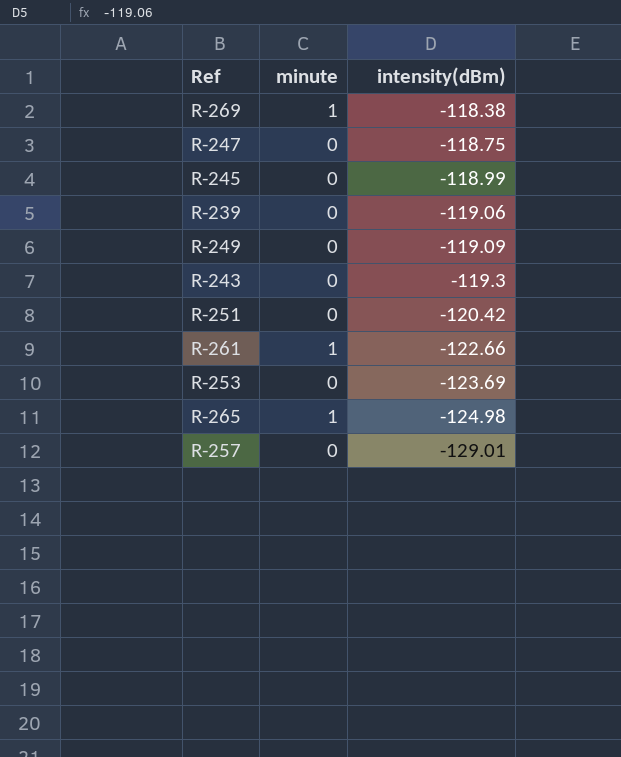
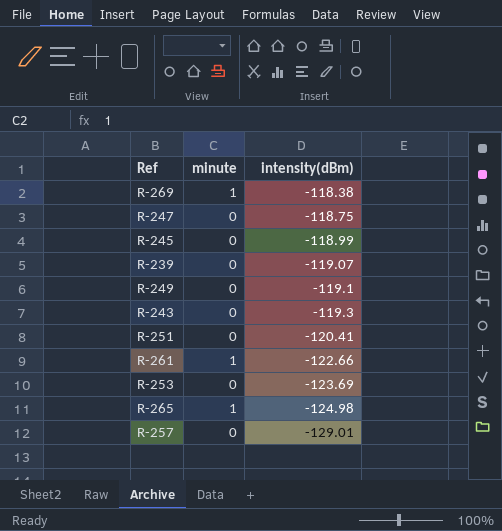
R-239 | intensity(dBm): -119.06 -> -119.07
R-249 | intensity(dBm): -119.09 -> -119.1
R-251 | intensity(dBm): -120.42 -> -120.41

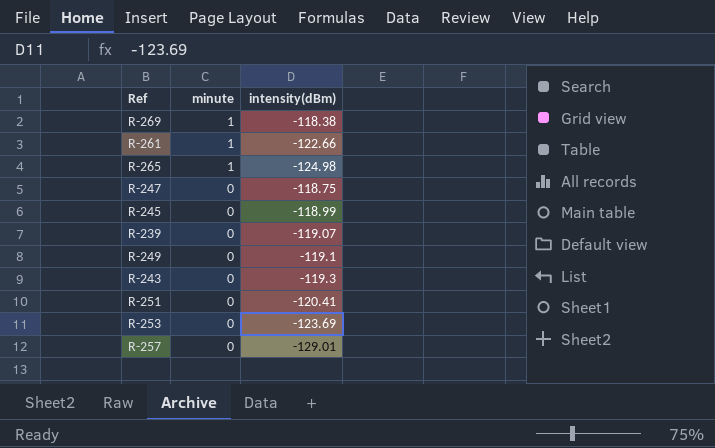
row order: intensity(dBm) descending -> minute descending

